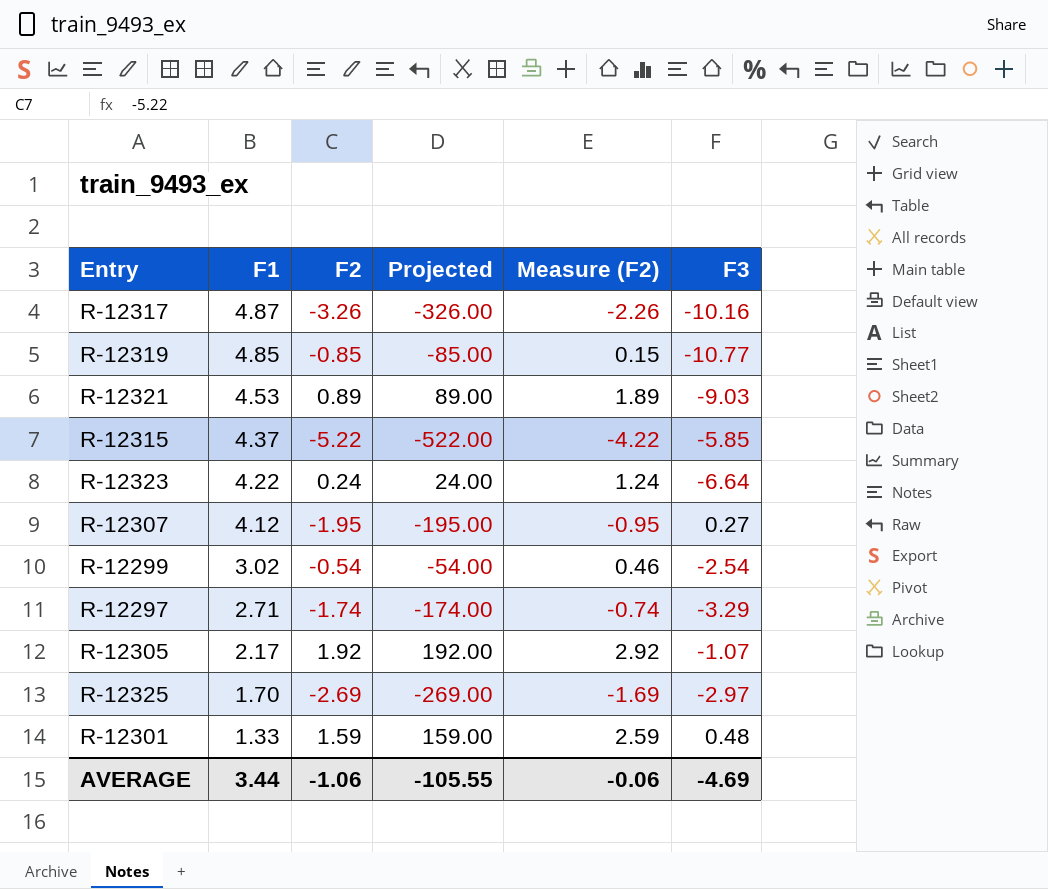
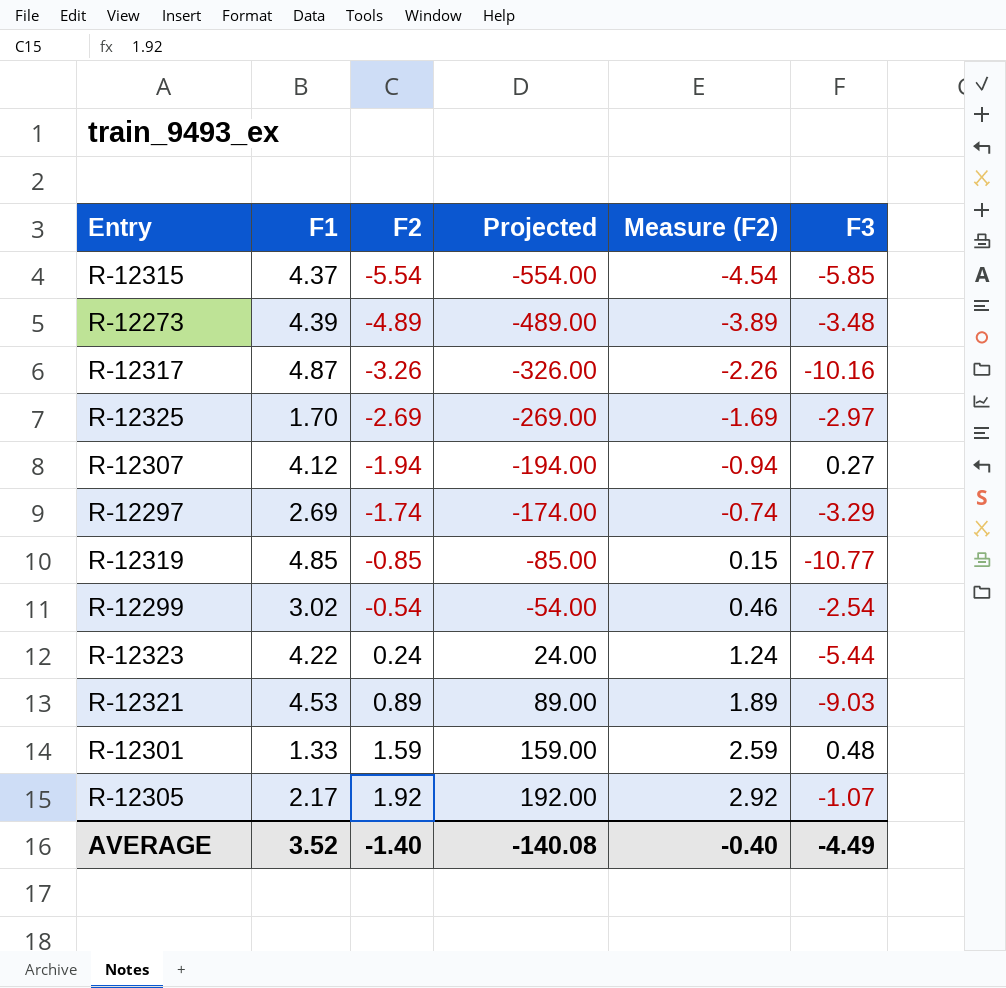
row order: F1 descending -> F2 ascending
R-12315 | F2: -5.22 -> -5.54
R-12315 | Projected: -522.00 -> -554.00
R-12315 | Measure (F2): -4.22 -> -4.54
row R-12273: none -> 4.39 | -4.89 | -489.00 | -3.89 | -3.48
R-12307 | F2: -1.95 -> -1.94
R-12307 | Projected: -195.00 -> -194.00
R-12307 | Measure (F2): -0.95 -> -0.94
R-12297 | F1: 2.71 -> 2.69
R-12323 | F3: -6.64 -> -5.44
AVERAGE | F1: 3.44 -> 3.52
AVERAGE | F2: -1.06 -> -1.40
AVERAGE | Projected: -105.55 -> -140.08
AVERAGE | Measure (F2): -0.06 -> -0.40
AVERAGE | F3: -4.69 -> -4.49

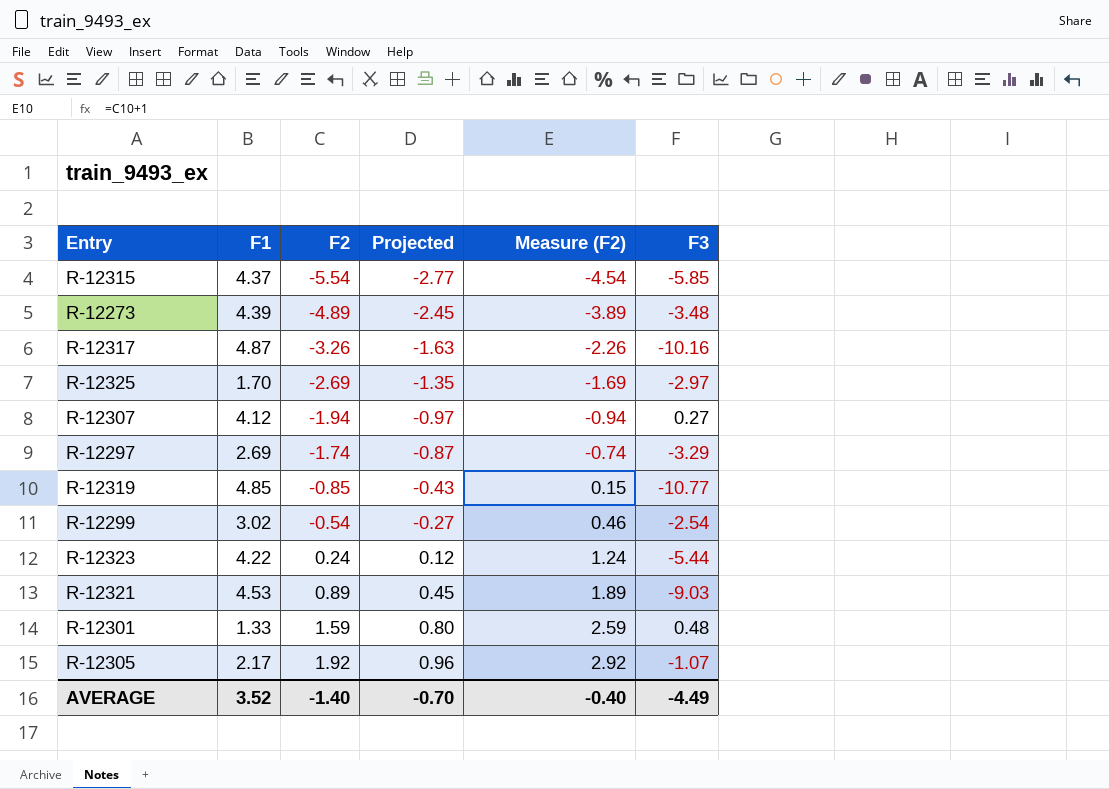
column Projected | formula: [F2] * 100 -> [F2] * 0.5
AVERAGE | Projected: -140.08 -> -0.70

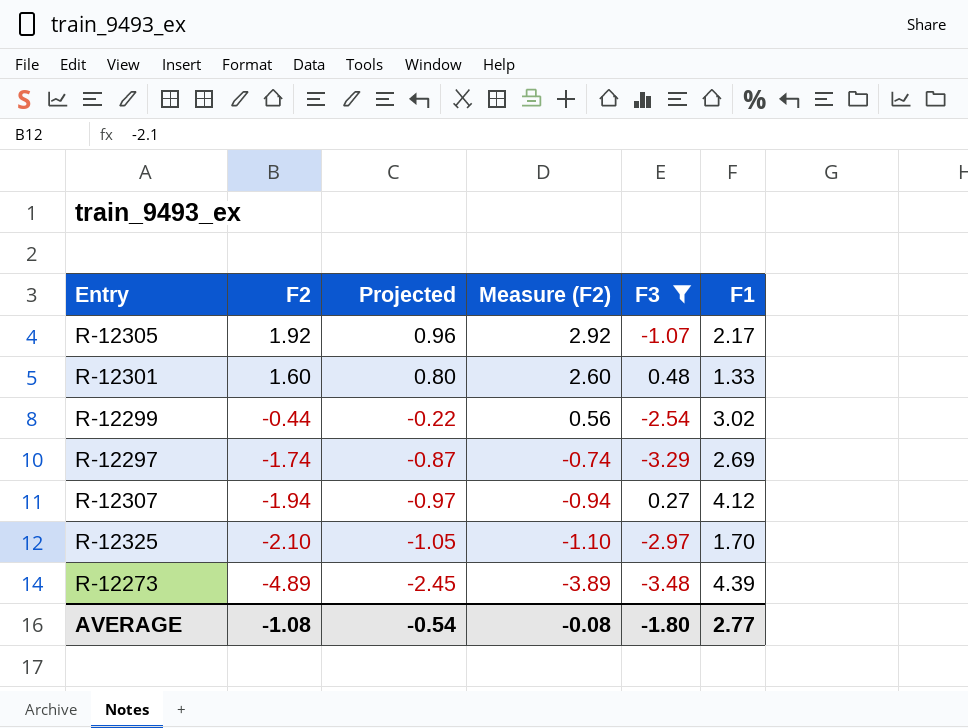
filter: none -> F3 >= -3.48
row order: F2 ascending -> F2 descending
column F1 | position: 2 -> 6
R-12301 | F2: 1.59 -> 1.60
R-12301 | Measure (F2): 2.59 -> 2.60
R-12299 | F2: -0.54 -> -0.44
R-12299 | Projected: -0.27 -> -0.22
R-12299 | Measure (F2): 0.46 -> 0.56
R-12325 | F2: -2.69 -> -2.10
R-12325 | Projected: -1.35 -> -1.05
R-12325 | Measure (F2): -1.69 -> -1.10
AVERAGE | F2: -1.40 -> -1.08
AVERAGE | Projected: -0.70 -> -0.54
AVERAGE | Measure (F2): -0.40 -> -0.08
AVERAGE | F3: -4.49 -> -1.80
AVERAGE | F1: 3.52 -> 2.77

